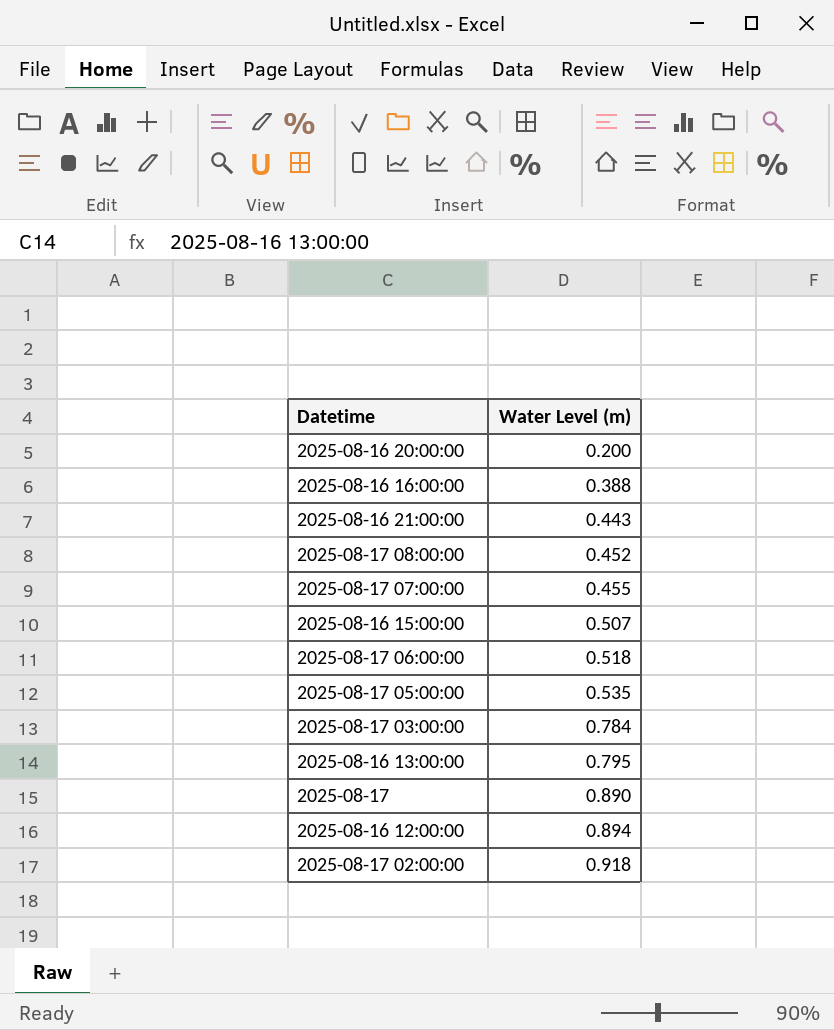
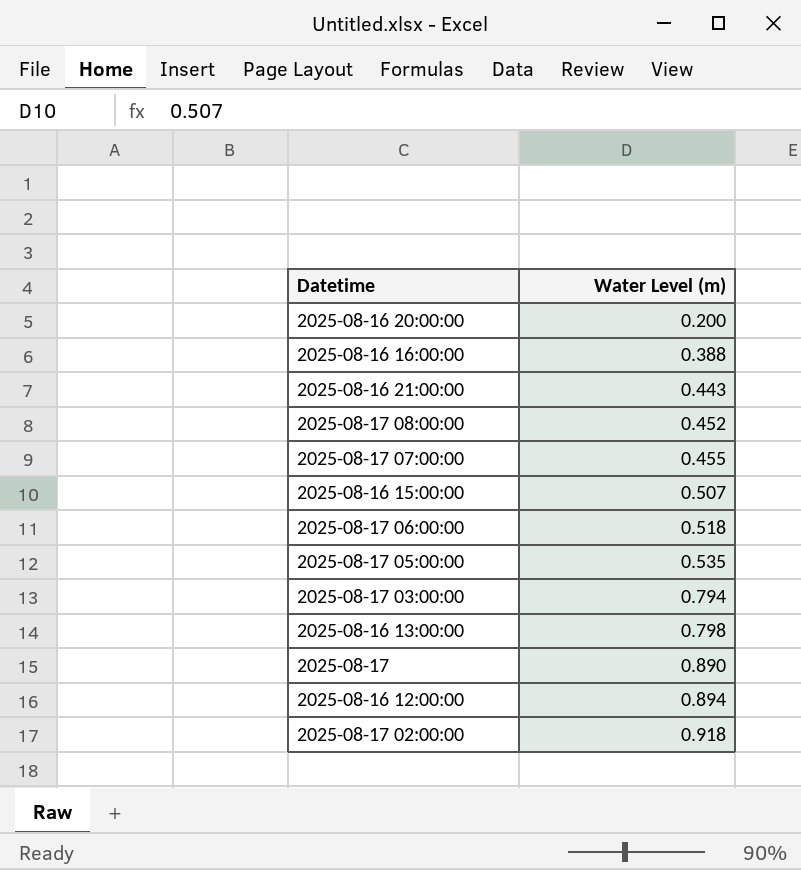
2025-08-17 03:00:00 | Water Level (m): 0.784 -> 0.794
2025-08-16 13:00:00 | Water Level (m): 0.795 -> 0.798

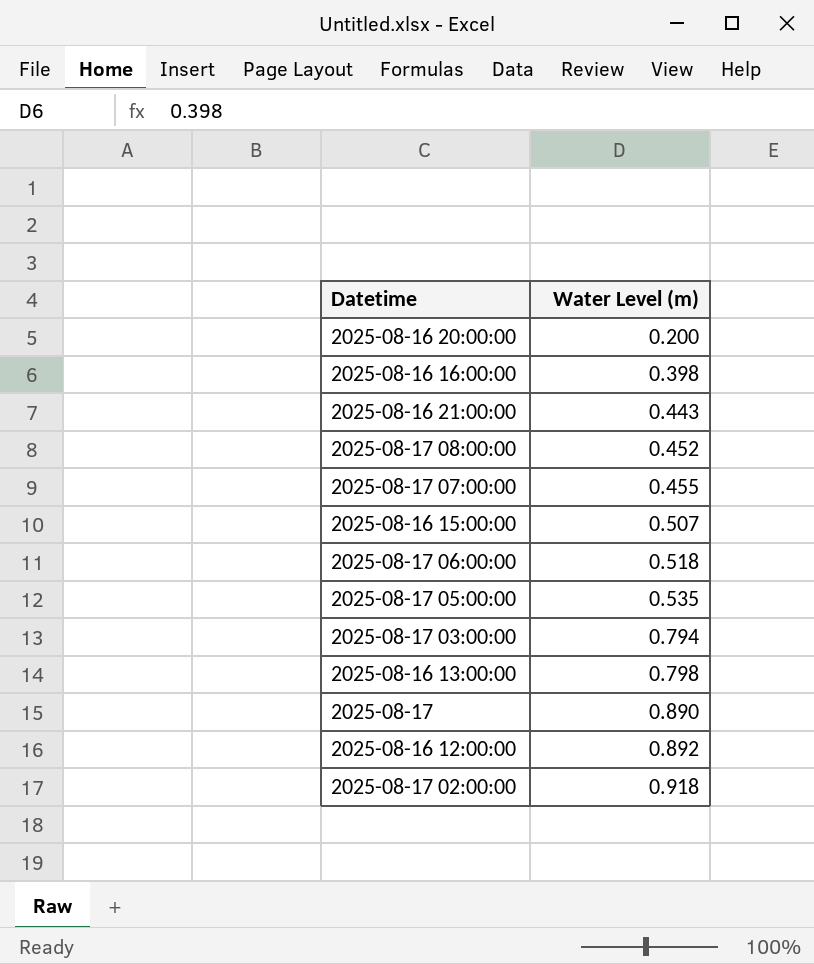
2025-08-16 16:00:00 | Water Level (m): 0.388 -> 0.398
2025-08-16 12:00:00 | Water Level (m): 0.894 -> 0.892

